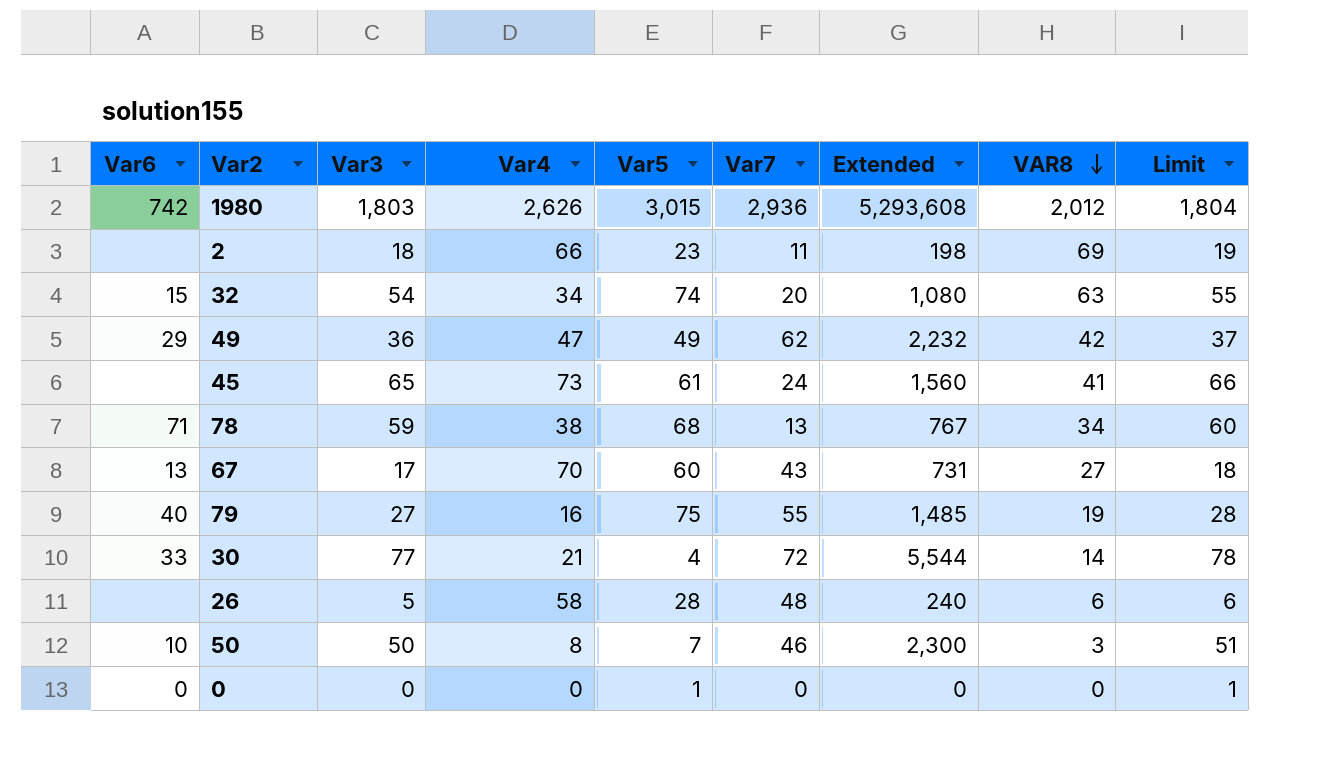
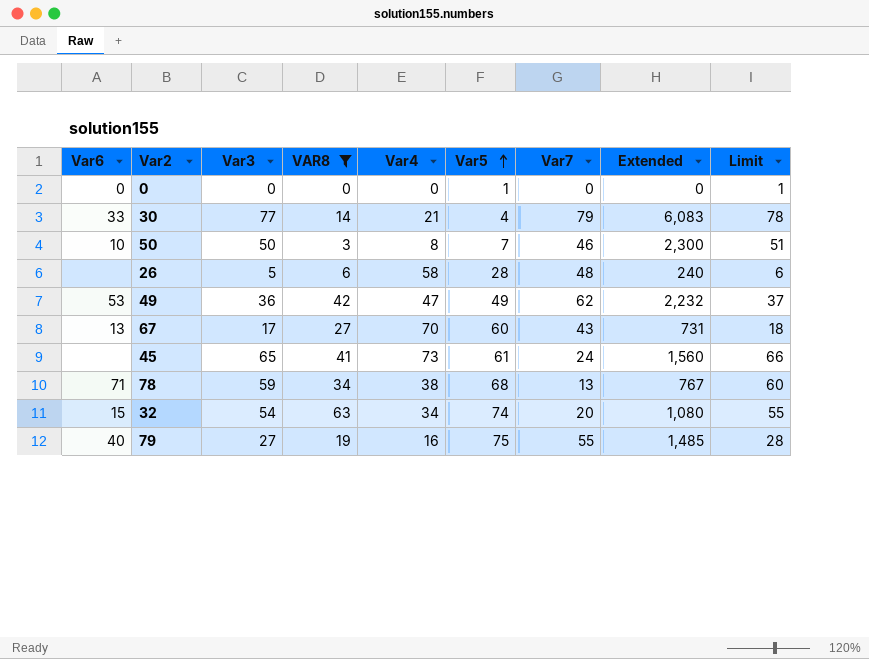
filter: none -> VAR8 <= 63
row order: VAR8 descending -> Var5 ascending
column VAR8 | position: 8 -> 4
30 | Var7: 72 -> 79
30 | Extended: 5,544 -> 6,083
49 | Var6: 29 -> 53

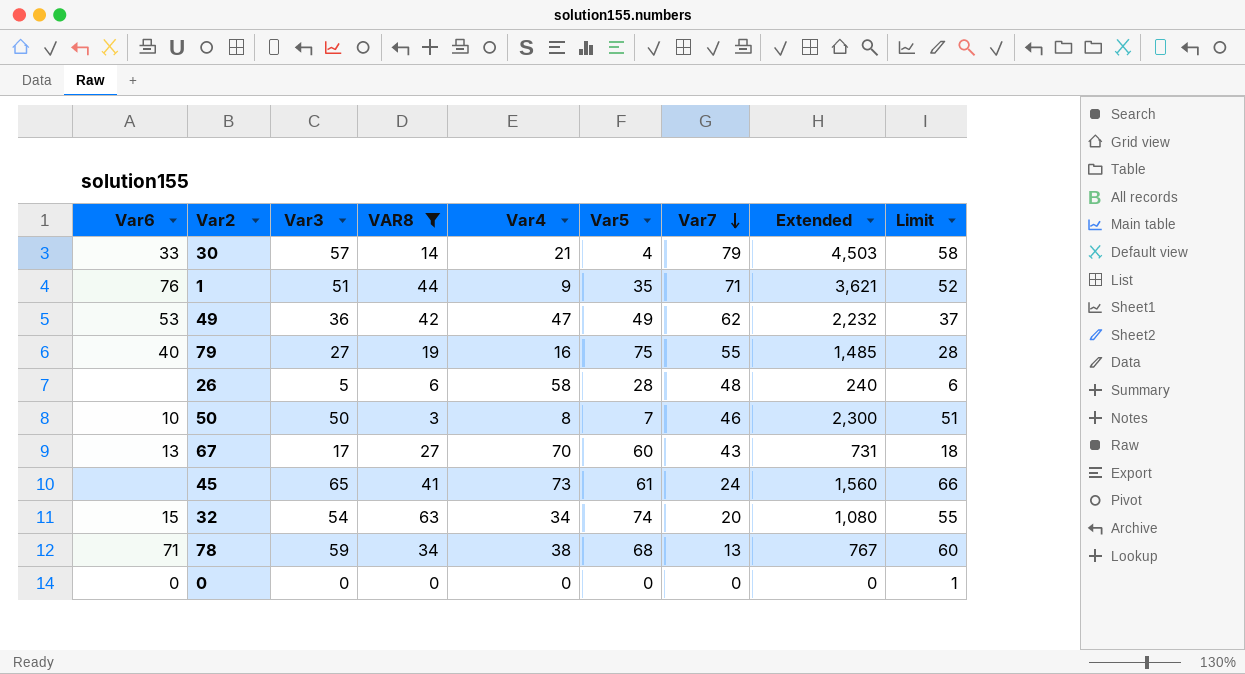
row order: Var5 ascending -> Var7 descending
30 | Var3: 77 -> 57
30 | Extended: 6,083 -> 4,503
30 | Limit: 78 -> 58
row 1: none -> 76 | 51 | 44 | 9 | 35 | 71 | 3,621 | 52
0 | Var5: 1 -> 0

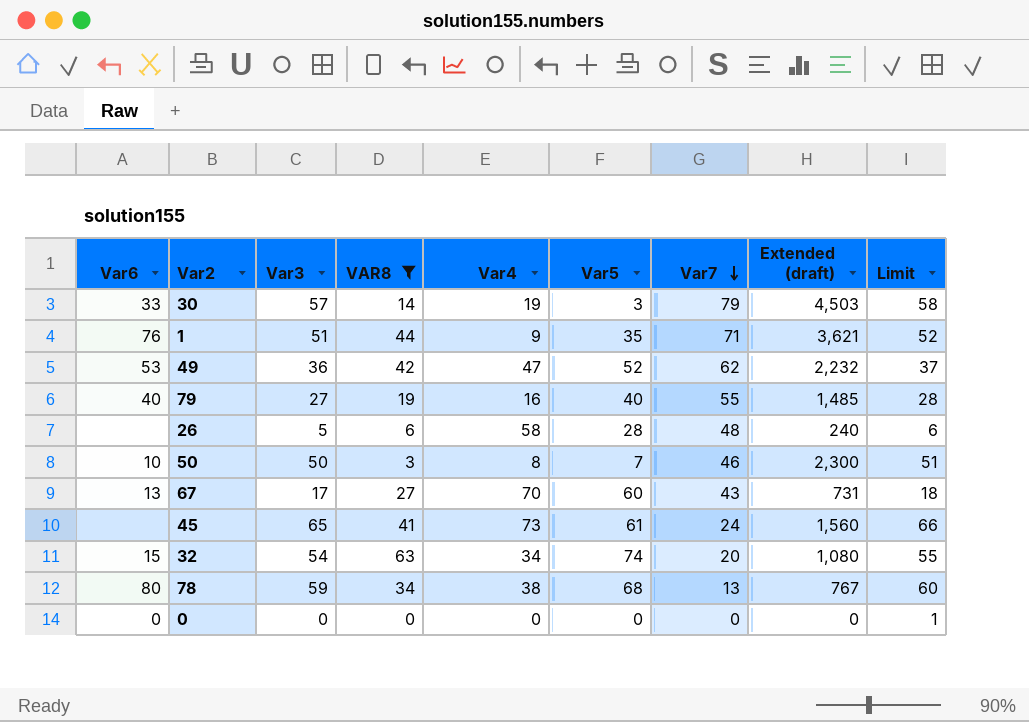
column name: Extended -> Extended (draft)
30 | Var4: 21 -> 19
30 | Var5: 4 -> 3
49 | Var5: 49 -> 52
79 | Var5: 75 -> 40
78 | Var6: 71 -> 80

